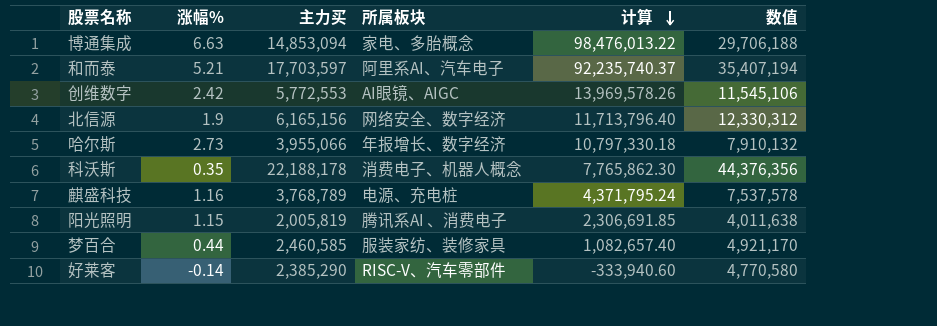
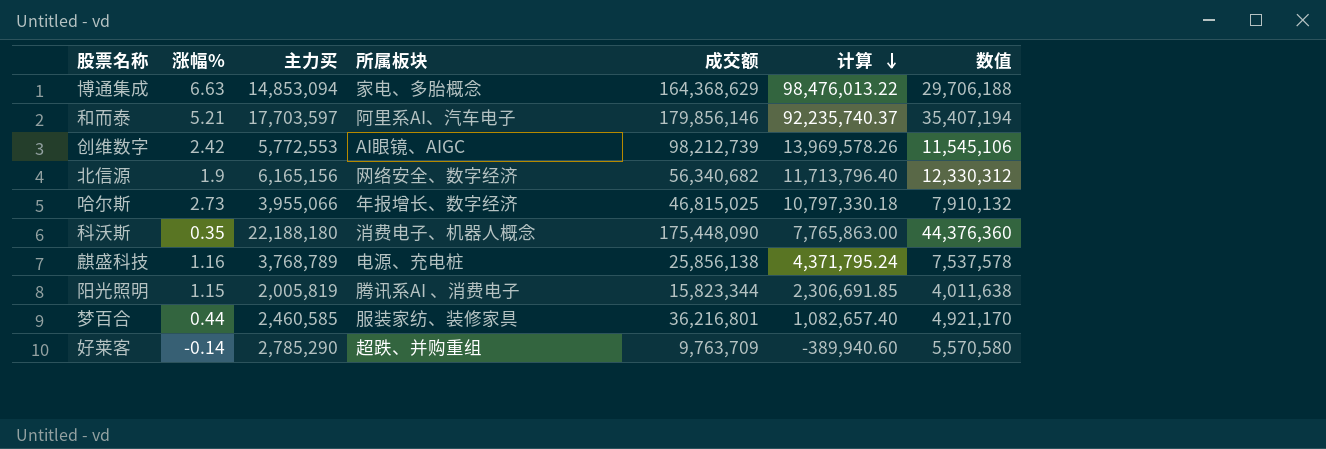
column 成交额 | position: none -> 5
科沃斯 | 主力买: 22,188,178 -> 22,188,180
科沃斯 | 计算: 7,765,862.30 -> 7,765,863.00
科沃斯 | 数值: 44,376,356 -> 44,376,360
好莱客 | 主力买: 2,385,290 -> 2,785,290
好莱客 | 所属板块: RISC-V、汽车零部件 -> 超跌、并购重组
好莱客 | 计算: -333,940.60 -> -389,940.60
好莱客 | 数值: 4,770,580 -> 5,570,580

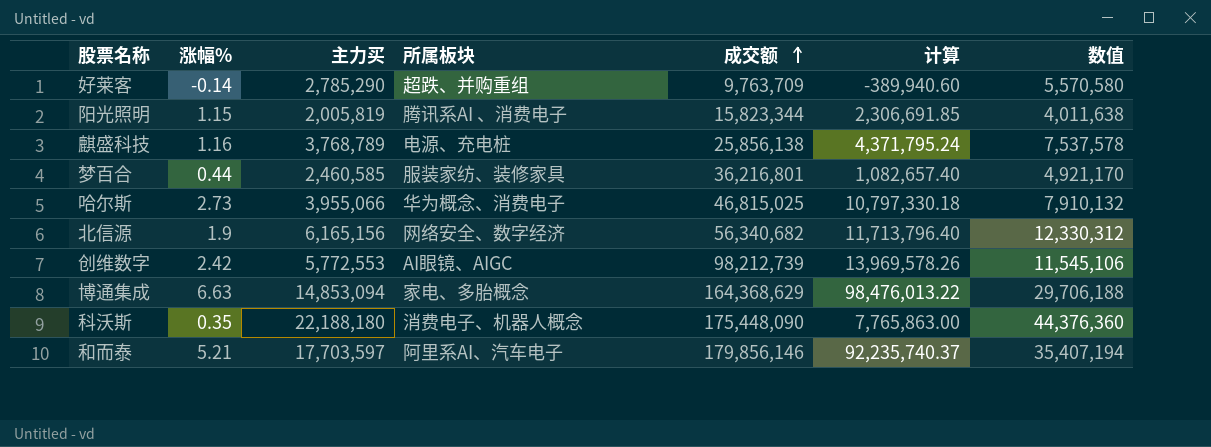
row order: 计算 descending -> 成交额 ascending
哈尔斯 | 所属板块: 年报增长、数字经济 -> 华为概念、消费电子

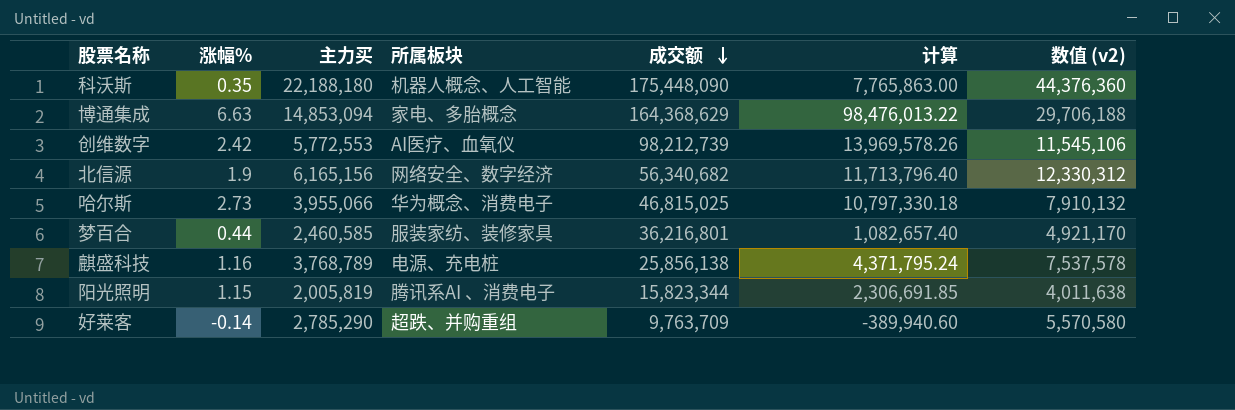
row order: 成交额 ascending -> 成交额 descending
column name: 数值 -> 数值 (v2)
row 和而泰: 5.21 | 17,703,597 | 阿里系AI、汽车电子 | 179,856,146 | 92,235,740.37 | 35,407,194 -> none
科沃斯 | 所属板块: 消费电子、机器人概念 -> 机器人概念、人工智能
创维数字 | 所属板块: AI眼镜、AIGC -> AI医疗、血氧仪

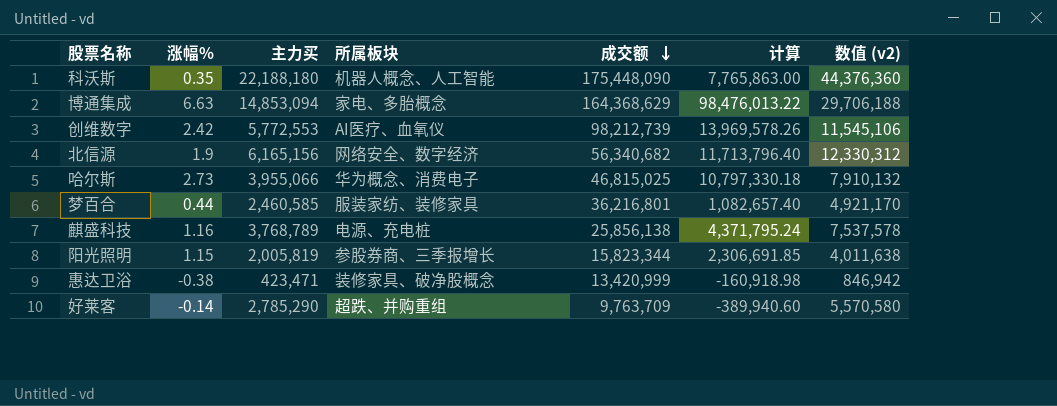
阳光照明 | 所属板块: 腾讯系AI 、消费电子 -> 参股券商、三季报增长
row 惠达卫浴: none -> -0.38 | 423,471 | 装修家具、破净股概念 | 13,420,999 | -160,918.98 | 846,942

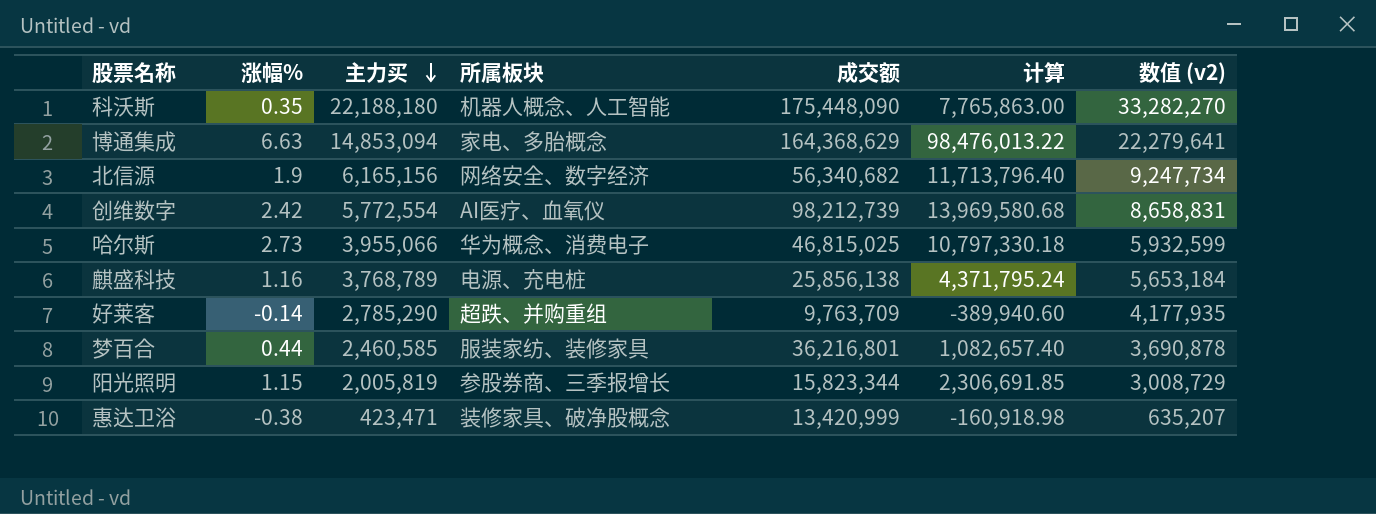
row order: 成交额 descending -> 主力买 descending
column 数值 (v2) | formula: [主力买] * 2 -> [主力买] * 1.5
创维数字 | 主力买: 5,772,553 -> 5,772,554
创维数字 | 计算: 13,969,578.26 -> 13,969,580.68

